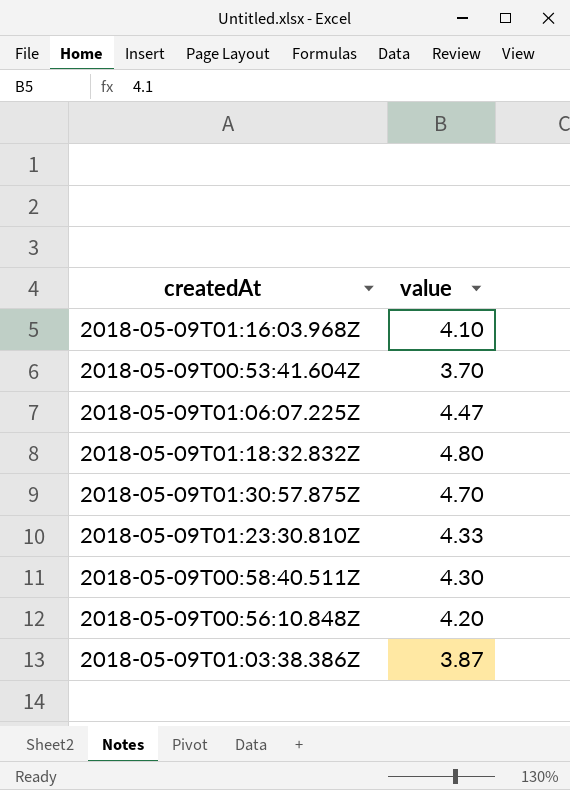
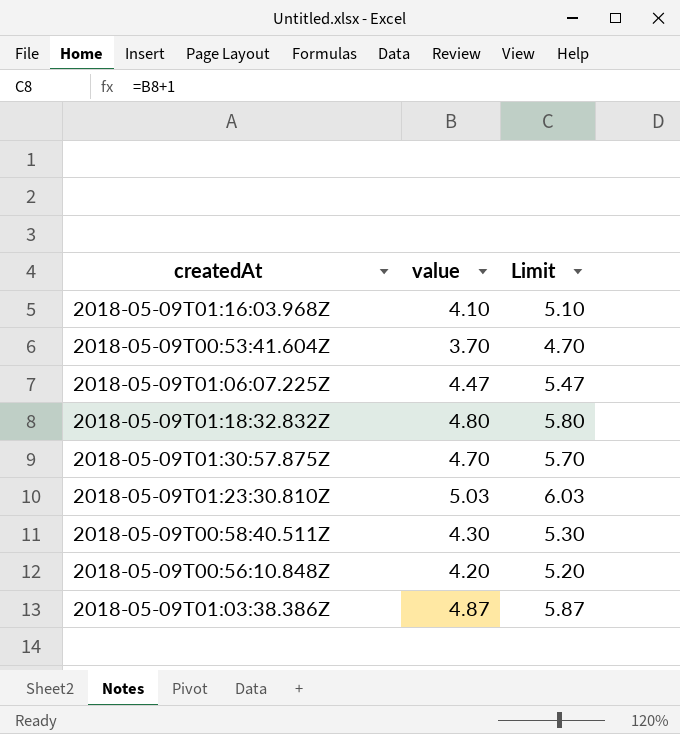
column Limit | formula: none -> [value] + 1
2018-05-09T01:23:30.810Z | value: 4.33 -> 5.03
2018-05-09T01:03:38.386Z | value: 3.87 -> 4.87

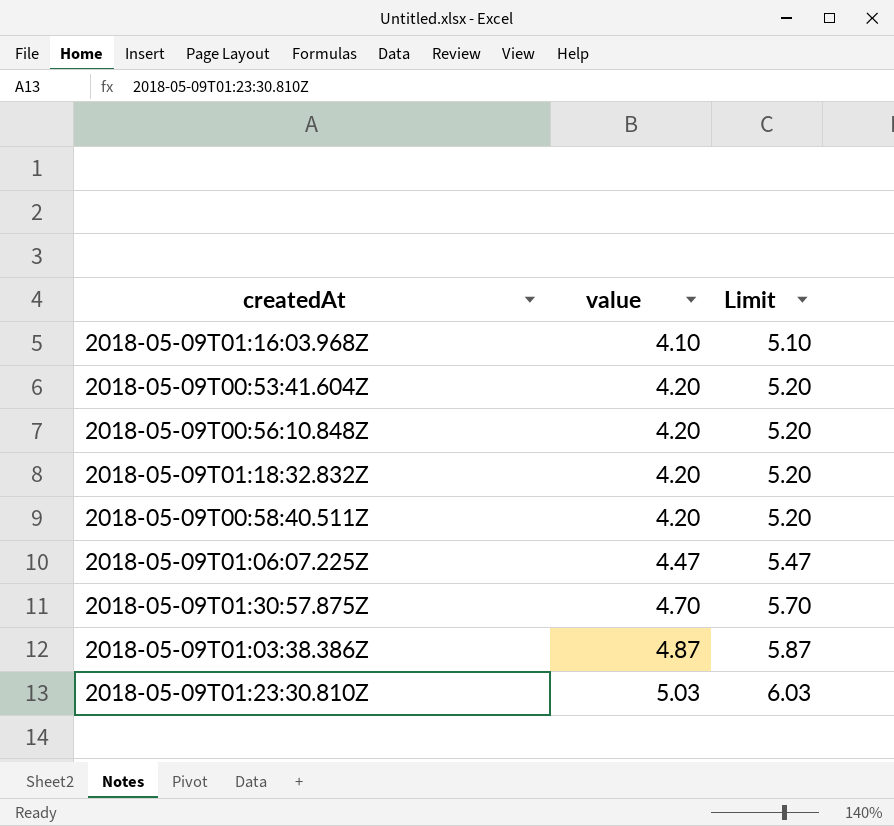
row order: none -> value ascending
2018-05-09T00:53:41.604Z | value: 3.70 -> 4.20
2018-05-09T00:53:41.604Z | Limit: 4.70 -> 5.20
2018-05-09T01:18:32.832Z | value: 4.80 -> 4.20
2018-05-09T01:18:32.832Z | Limit: 5.80 -> 5.20
2018-05-09T00:58:40.511Z | value: 4.30 -> 4.20
2018-05-09T00:58:40.511Z | Limit: 5.30 -> 5.20

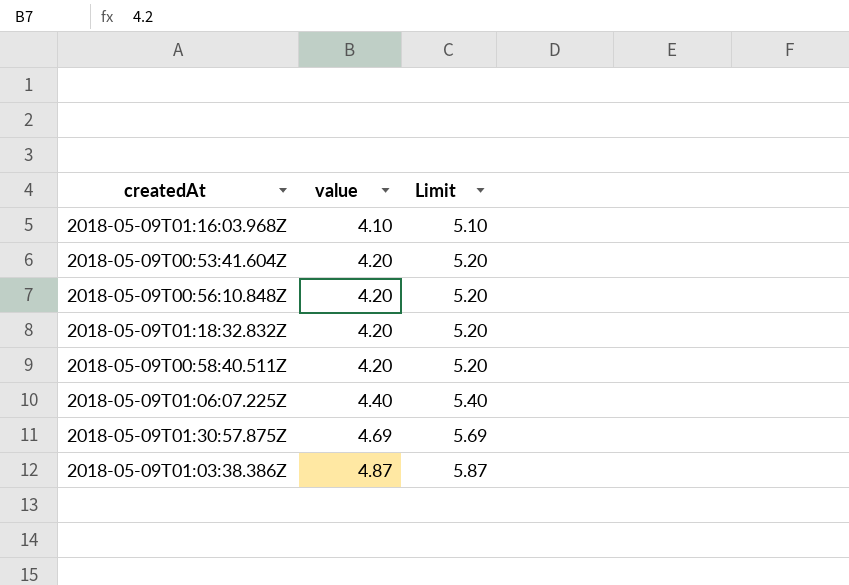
row 2018-05-09T01:23:30.810Z: 5.03 | 6.03 -> none
2018-05-09T01:06:07.225Z | value: 4.47 -> 4.40
2018-05-09T01:06:07.225Z | Limit: 5.47 -> 5.40
2018-05-09T01:30:57.875Z | value: 4.70 -> 4.69
2018-05-09T01:30:57.875Z | Limit: 5.70 -> 5.69

